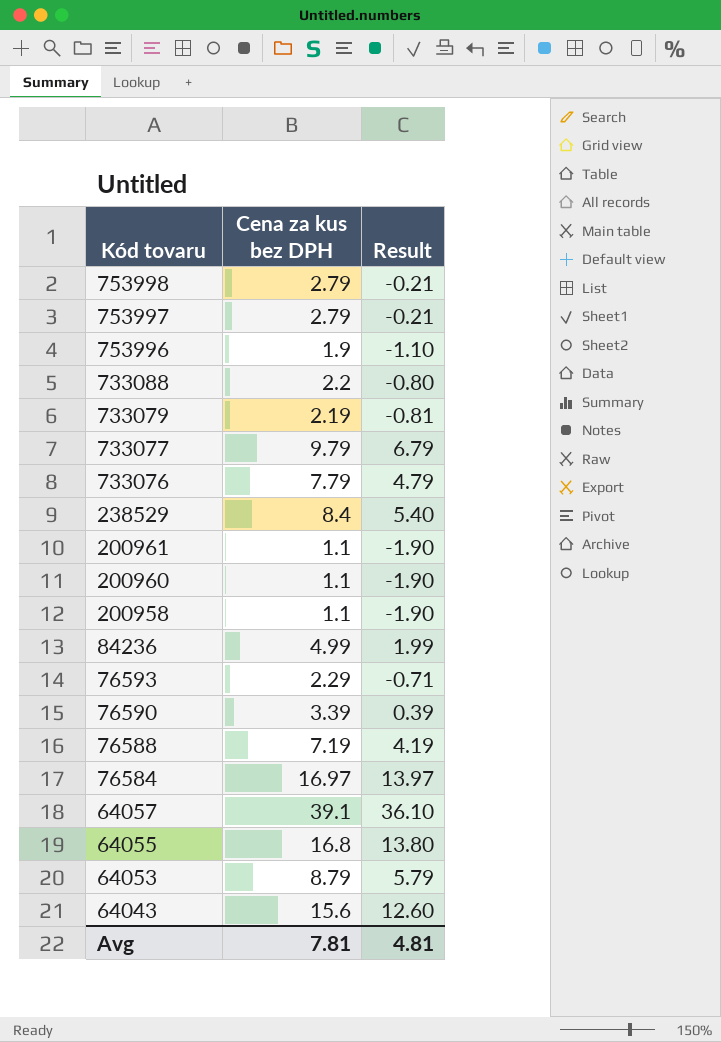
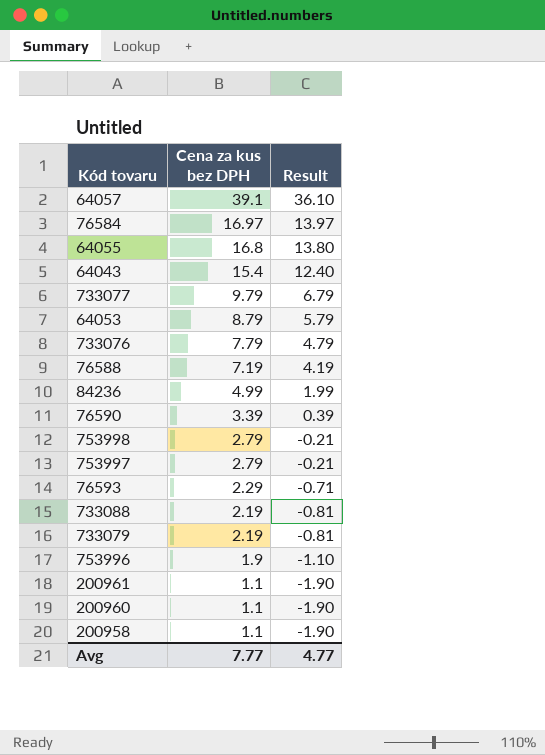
row order: Kód tovaru descending -> Cena za kus bez DPH descending
row 238529: 8.4 | 5.40 -> none
64043 | Cena za kus bez DPH: 15.6 -> 15.4
64043 | Result: 12.60 -> 12.40
733088 | Cena za kus bez DPH: 2.2 -> 2.19
733088 | Result: -0.80 -> -0.81
Avg | Cena za kus bez DPH: 7.81 -> 7.77
Avg | Result: 4.81 -> 4.77

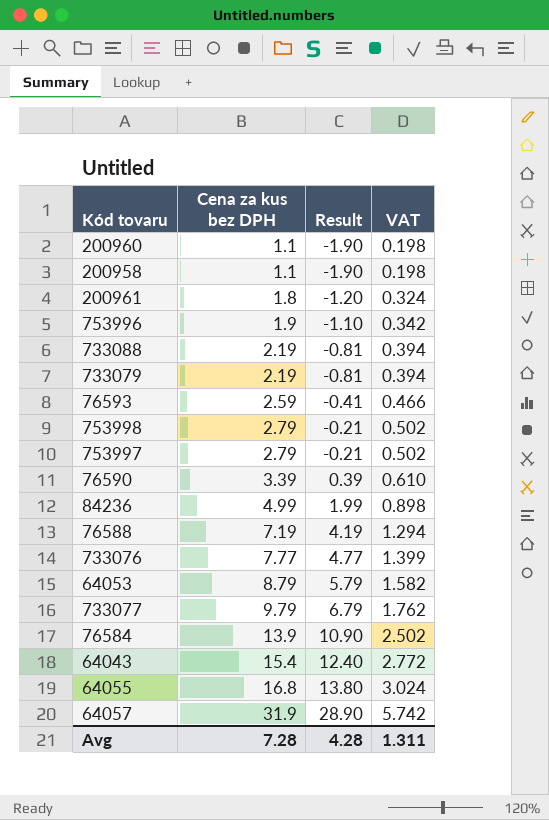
row order: Cena za kus bez DPH descending -> Cena za kus bez DPH ascending
column VAT | formula: none -> [Cena za kus bez DPH] * 0.18
200961 | Cena za kus bez DPH: 1.1 -> 1.8
200961 | Result: -1.90 -> -1.20
76593 | Cena za kus bez DPH: 2.29 -> 2.59
76593 | Result: -0.71 -> -0.41
733076 | Cena za kus bez DPH: 7.79 -> 7.77
733076 | Result: 4.79 -> 4.77
76584 | Cena za kus bez DPH: 16.97 -> 13.9
76584 | Result: 13.97 -> 10.90
64057 | Cena za kus bez DPH: 39.1 -> 31.9
64057 | Result: 36.10 -> 28.90
Avg | Cena za kus bez DPH: 7.77 -> 7.28
Avg | Result: 4.77 -> 4.28

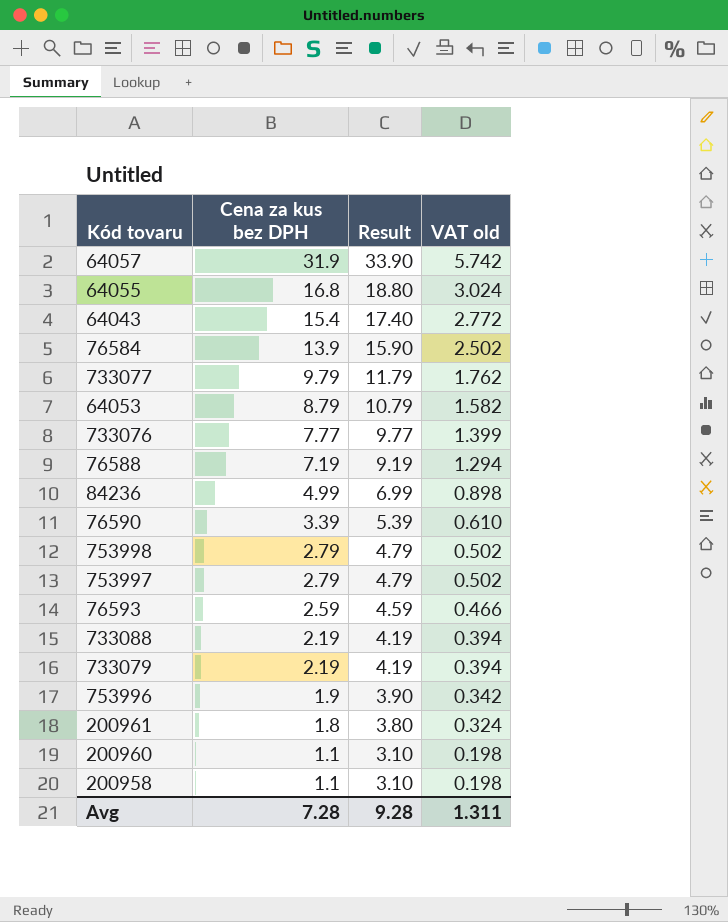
row order: Cena za kus bez DPH ascending -> Cena za kus bez DPH descending
column Result | formula: [Cena za kus bez DPH] - 3 -> [Cena za kus bez DPH] + 2
column name: VAT -> VAT old
Avg | Result: 4.28 -> 9.28

